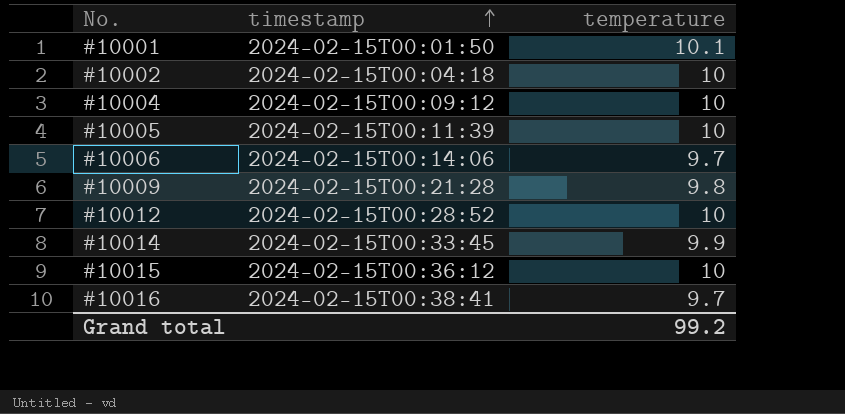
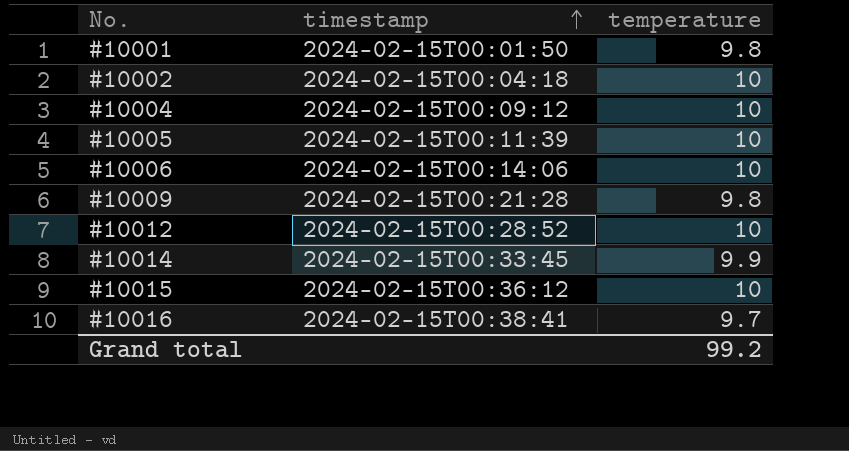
#10001 | temperature: 10.1 -> 9.8
#10006 | temperature: 9.7 -> 10

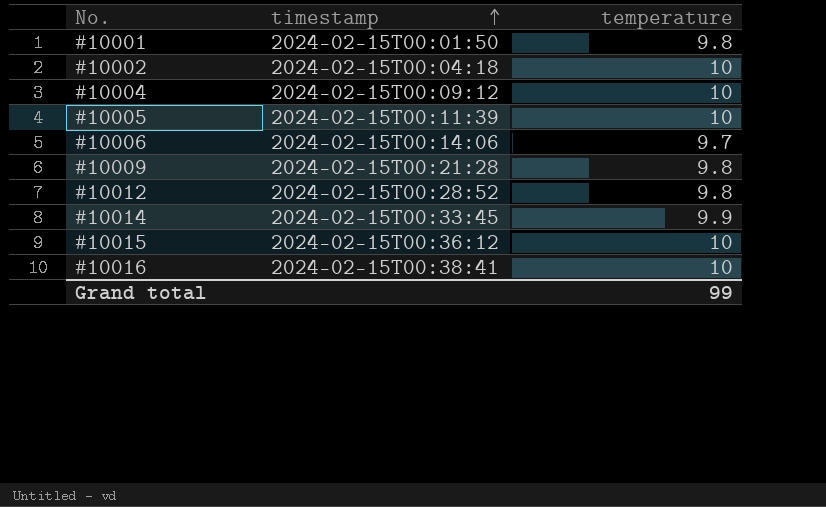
#10006 | temperature: 10 -> 9.7
#10012 | temperature: 10 -> 9.8
#10016 | temperature: 9.7 -> 10
Grand total | temperature: 99.2 -> 99

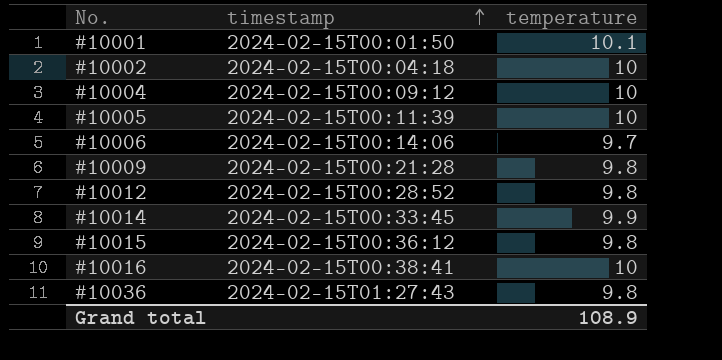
#10001 | temperature: 9.8 -> 10.1
#10015 | temperature: 10 -> 9.8
row #10036: none -> 2024-02-15T01:27:43 | 9.8
Grand total | temperature: 99 -> 108.9

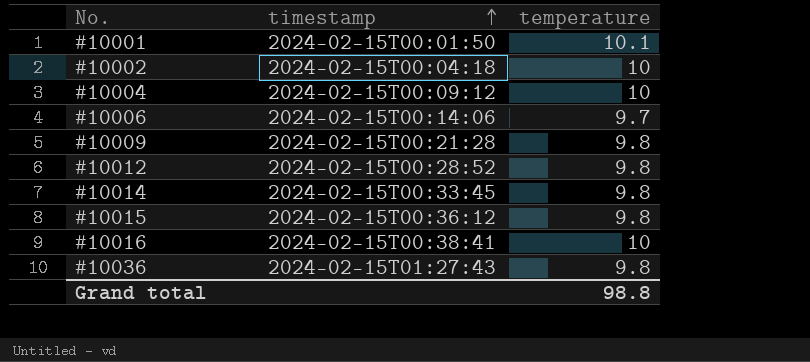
row #10005: 2024-02-15T00:11:39 | 10 -> none
#10014 | temperature: 9.9 -> 9.8
Grand total | temperature: 108.9 -> 98.8

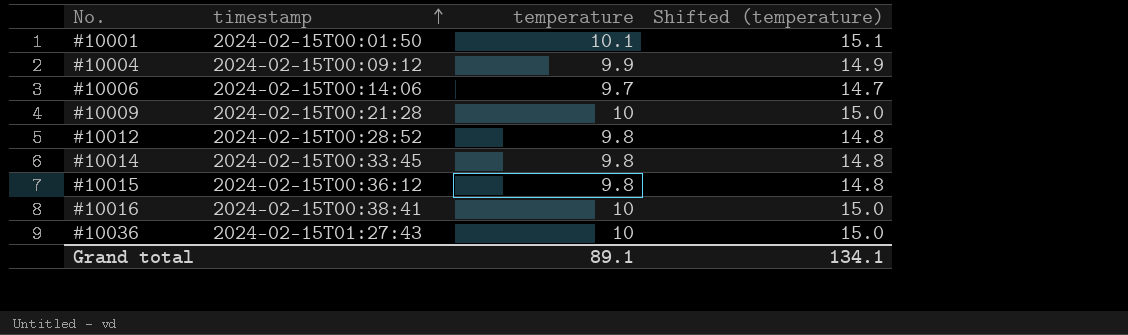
column Shifted (temperature) | formula: none -> [temperature] + 5
row #10002: 2024-02-15T00:04:18 | 10 -> none
#10004 | temperature: 10 -> 9.9
#10009 | temperature: 9.8 -> 10
#10036 | temperature: 9.8 -> 10
Grand total | temperature: 98.8 -> 89.1

